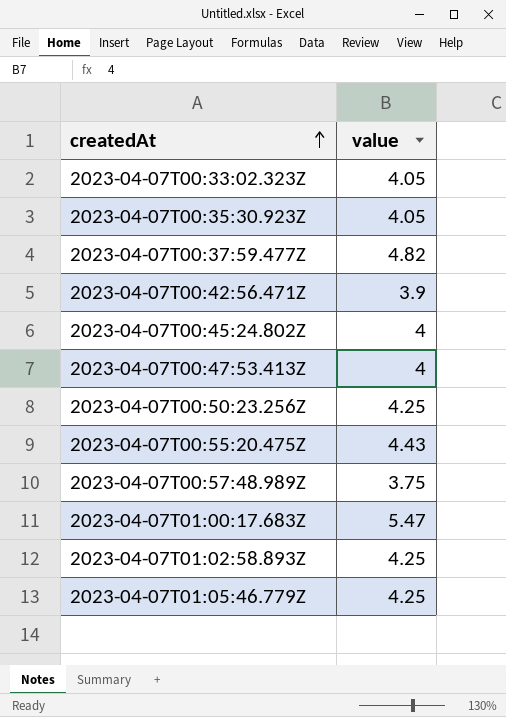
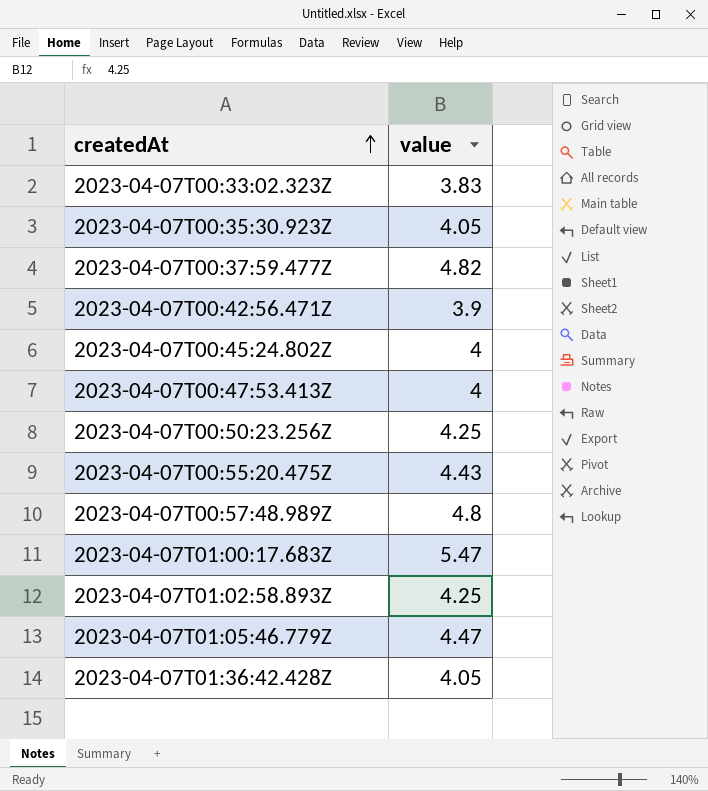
2023-04-07T00:33:02.323Z | value: 4.05 -> 3.83
2023-04-07T00:57:48.989Z | value: 3.75 -> 4.8
2023-04-07T01:05:46.779Z | value: 4.25 -> 4.47
row 2023-04-07T01:36:42.428Z: none -> 4.05

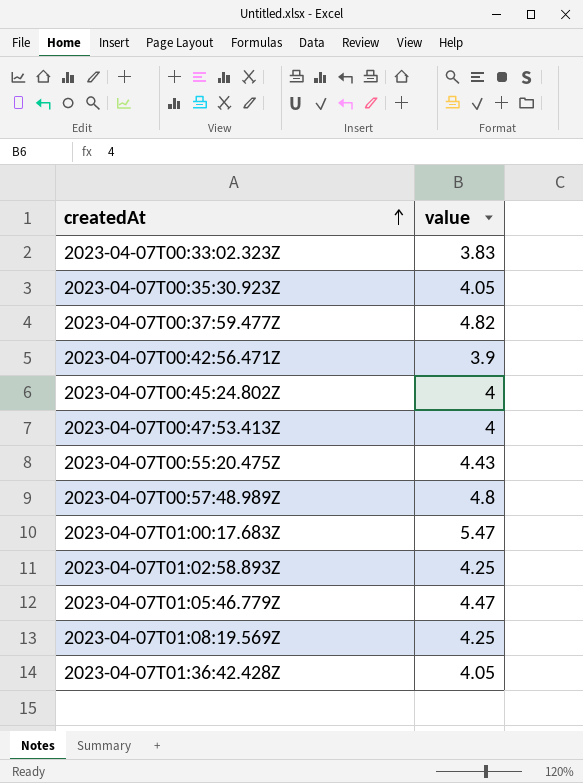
row 2023-04-07T00:50:23.256Z: 4.25 -> none
row 2023-04-07T01:08:19.569Z: none -> 4.25

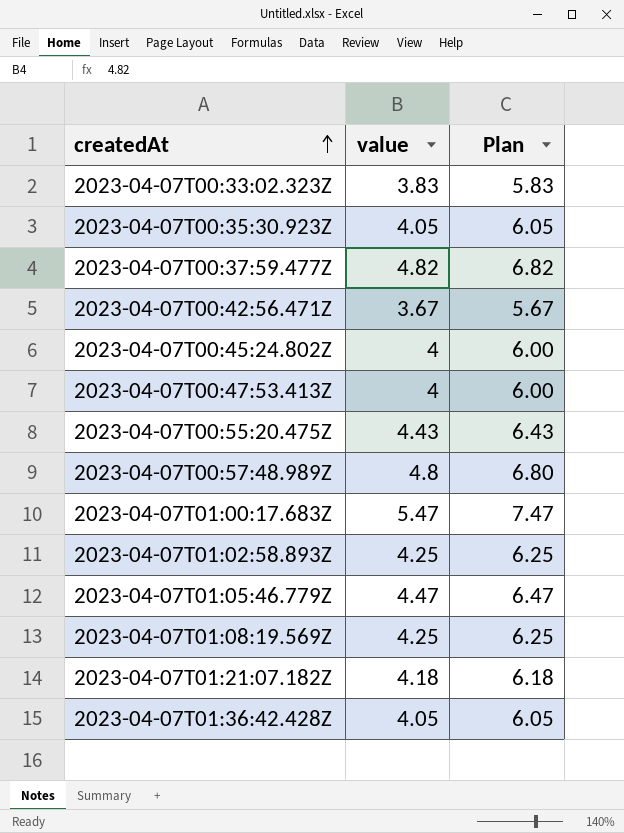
column Plan | formula: none -> [value] + 2
2023-04-07T00:42:56.471Z | value: 3.9 -> 3.67
row 2023-04-07T01:21:07.182Z: none -> 4.18 | 6.18

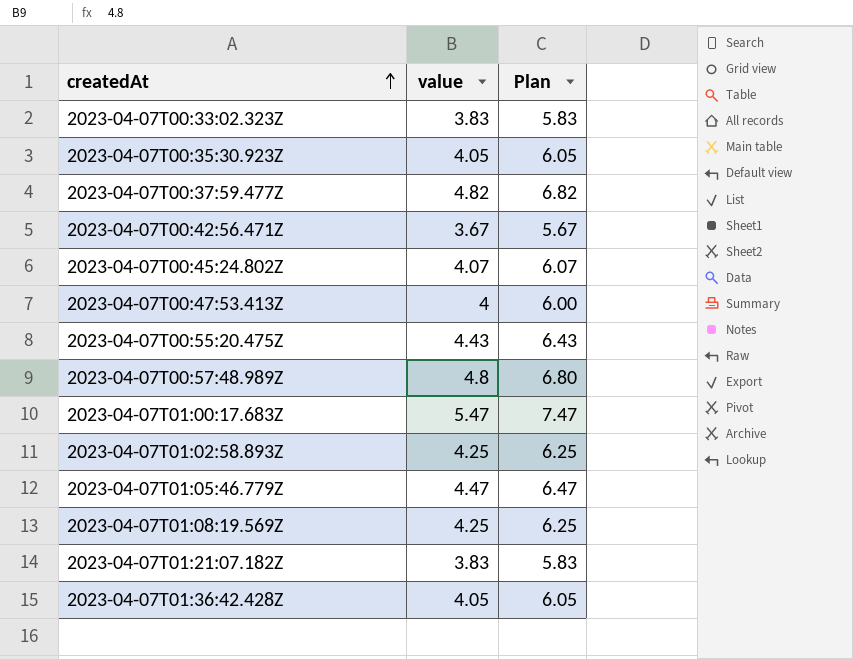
2023-04-07T00:45:24.802Z | value: 4 -> 4.07
2023-04-07T00:45:24.802Z | Plan: 6.00 -> 6.07
2023-04-07T01:21:07.182Z | value: 4.18 -> 3.83
2023-04-07T01:21:07.182Z | Plan: 6.18 -> 5.83

